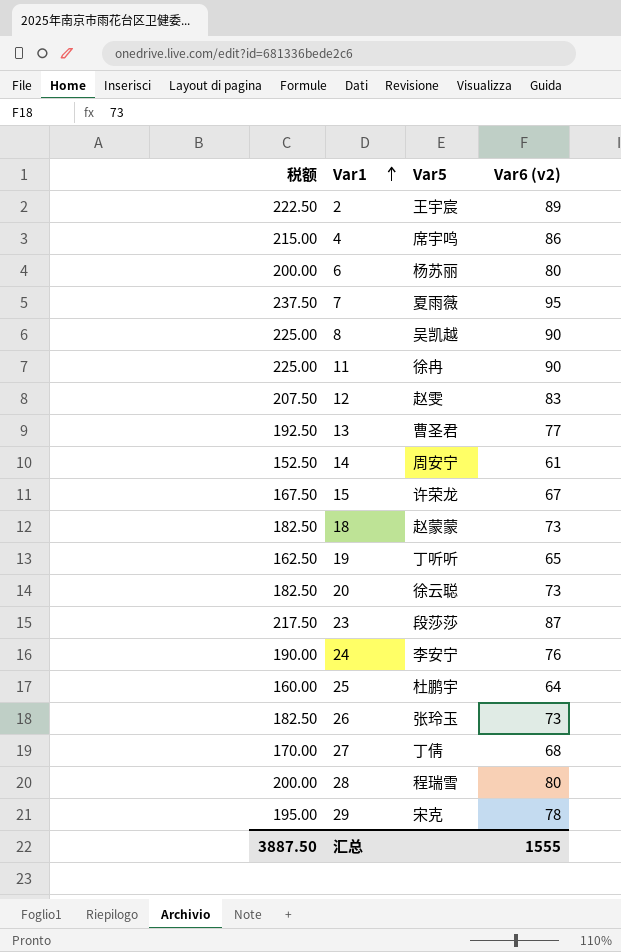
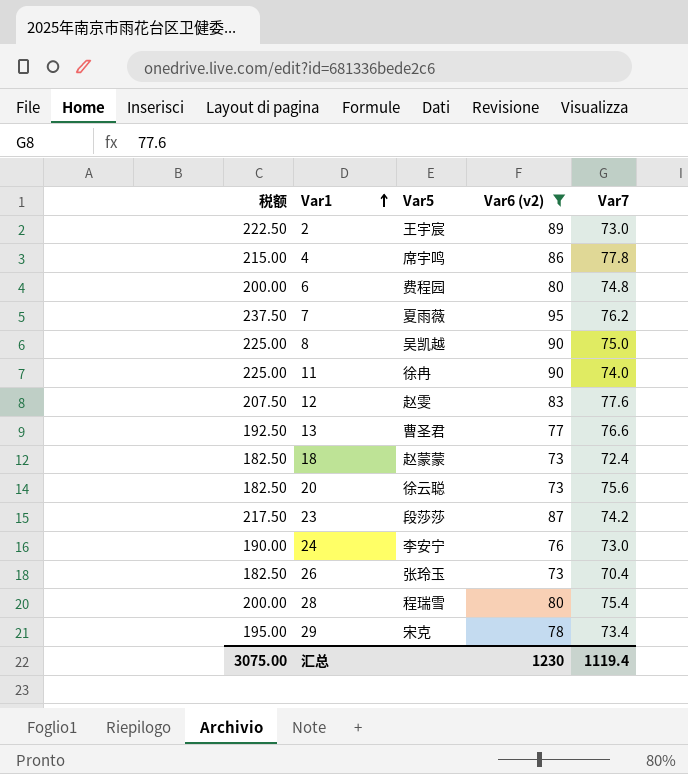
filter: none -> Var6 (v2) >= 73
column Var7 | position: none -> 5
6 | Var5: 杨苏丽 -> 费程园
汇总 | 税额: 3887.50 -> 3075.00
汇总 | Var6 (v2): 1555 -> 1230

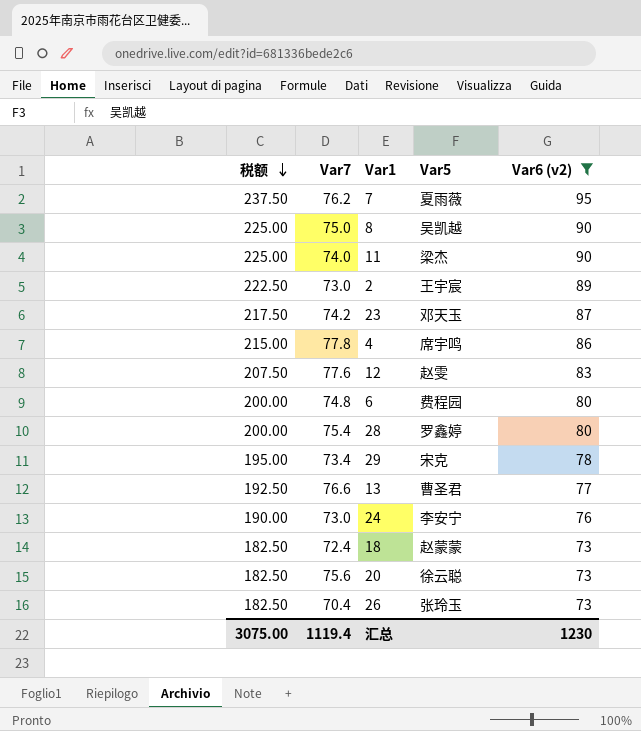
row order: Var1 ascending -> 税额 descending
column Var7 | position: 5 -> 2
11 | Var5: 徐冉 -> 梁杰
23 | Var5: 段莎莎 -> 邓天玉
28 | Var5: 程瑞雪 -> 罗鑫婷

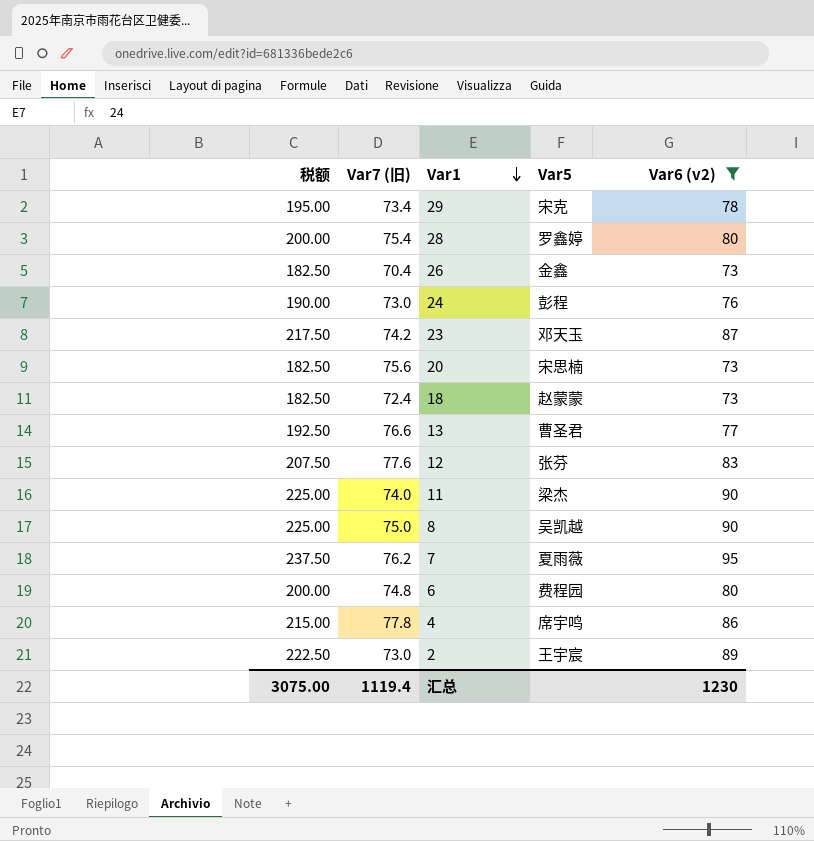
row order: 税额 descending -> Var1 descending
column name: Var7 -> Var7 (旧)
26 | Var5: 张玲玉 -> 金鑫
24 | Var5: 李安宁 -> 彭程
20 | Var5: 徐云聪 -> 宋思楠
12 | Var5: 赵雯 -> 张芬

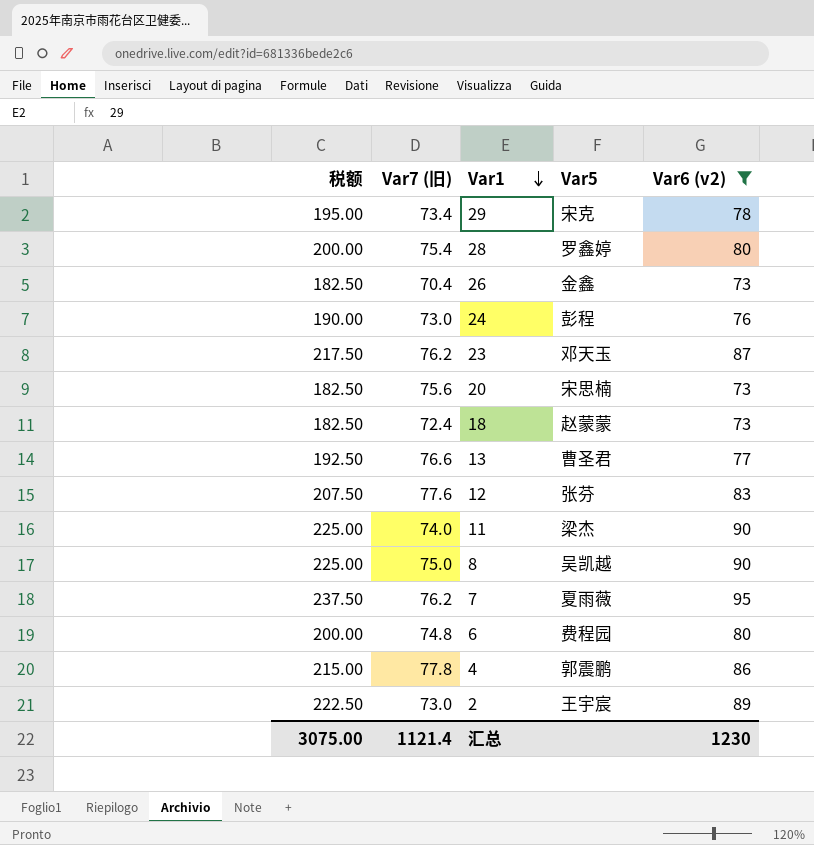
23 | Var7 (旧): 74.2 -> 76.2
4 | Var5: 席宇鸣 -> 郭震鹏
汇总 | Var7 (旧): 1119.4 -> 1121.4

